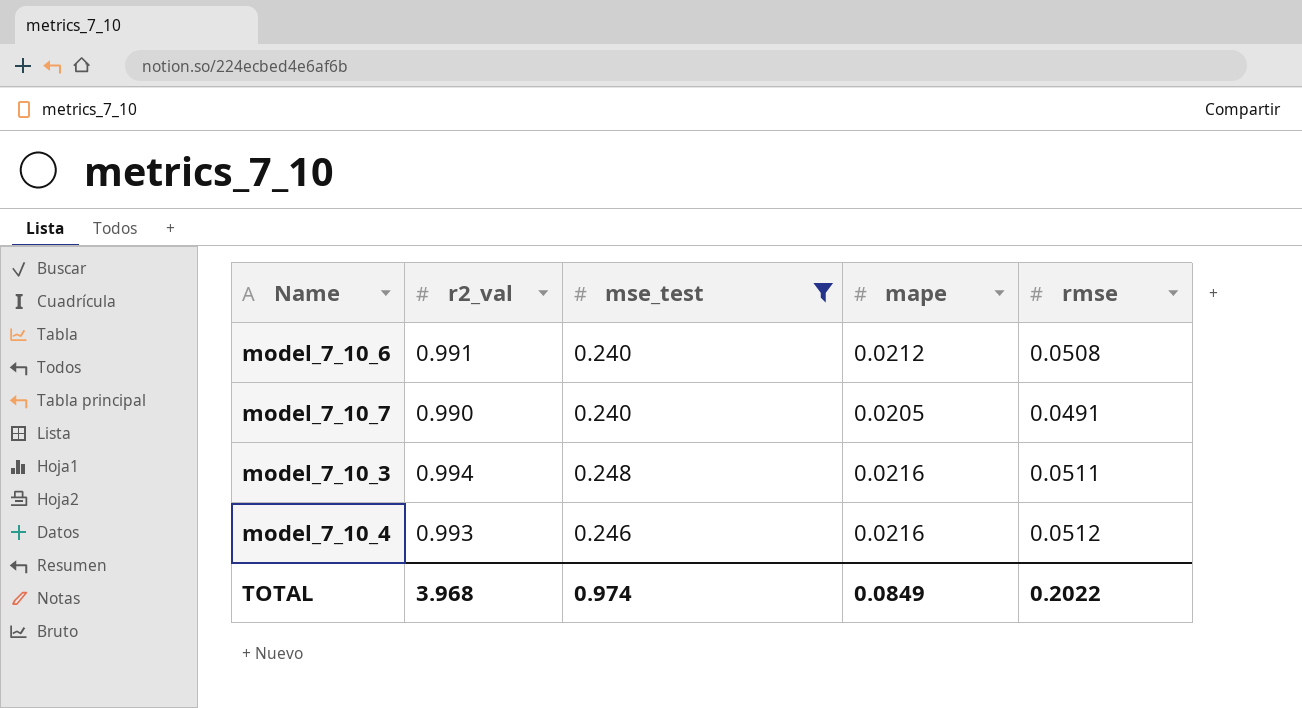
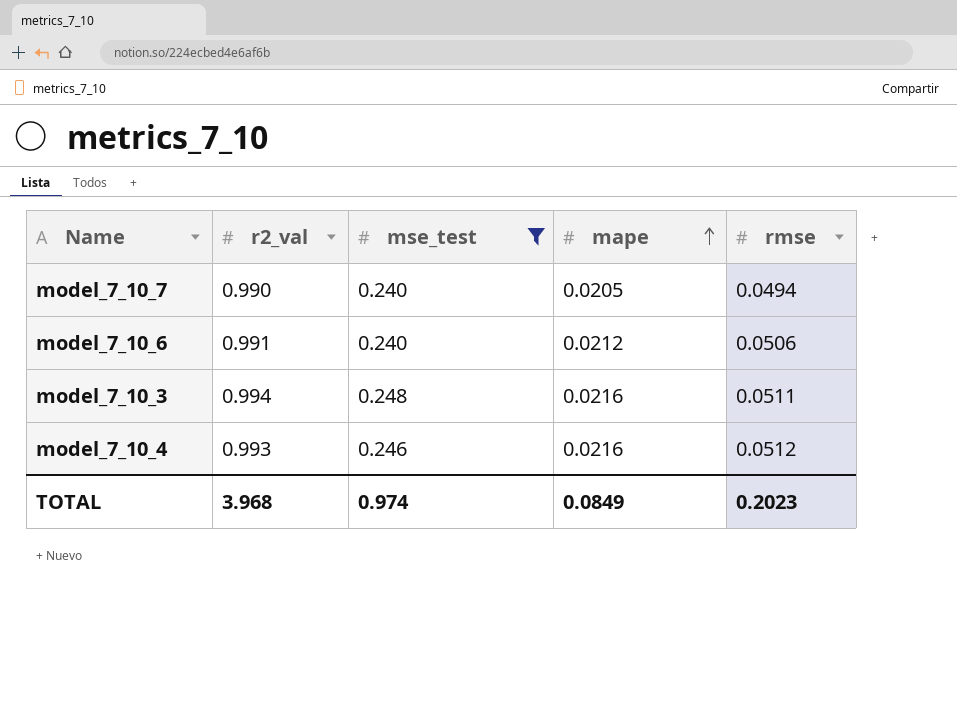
row order: none -> mape ascending
model_7_10_7 | rmse: 0.0491 -> 0.0494
model_7_10_6 | rmse: 0.0508 -> 0.0506
TOTAL | rmse: 0.2022 -> 0.2023

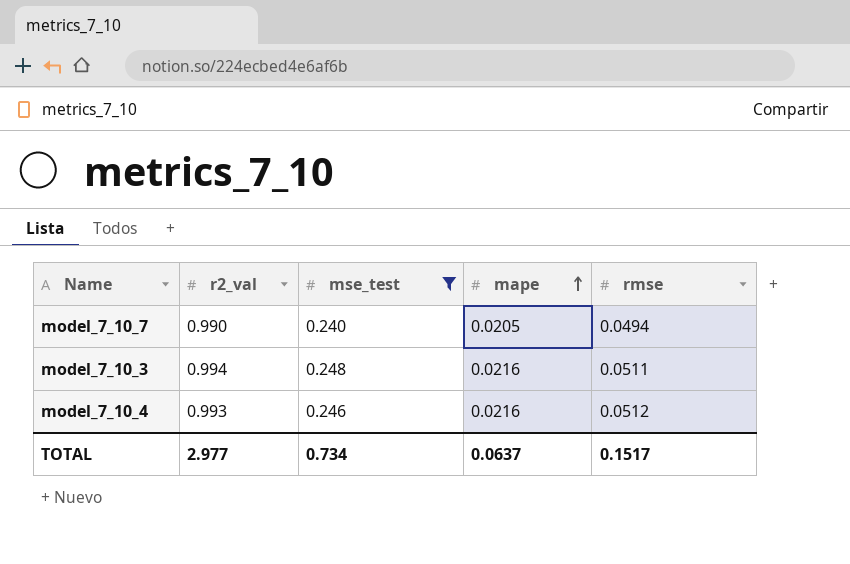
row model_7_10_6: 0.991 | 0.240 | 0.0212 | 0.0506 -> none
TOTAL | r2_val: 3.968 -> 2.977
TOTAL | mse_test: 0.974 -> 0.734
TOTAL | mape: 0.0849 -> 0.0637
TOTAL | rmse: 0.2023 -> 0.1517

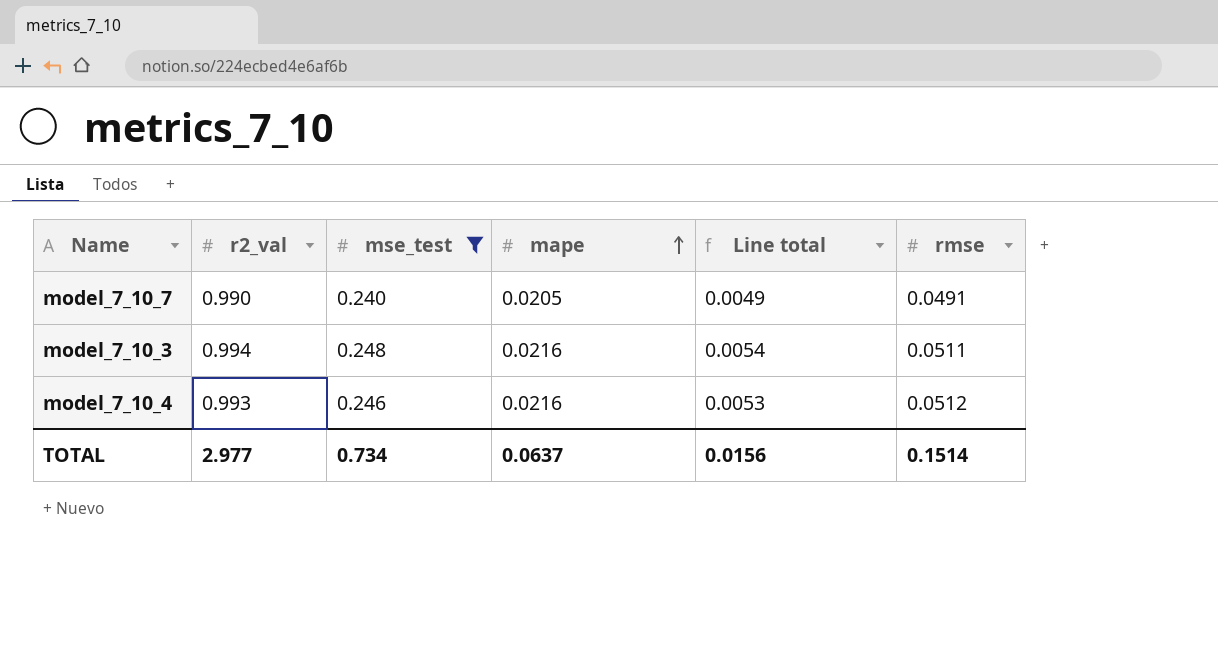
column Line total | formula: none -> [mse_test] * [mape]
model_7_10_7 | rmse: 0.0494 -> 0.0491
TOTAL | rmse: 0.1517 -> 0.1514

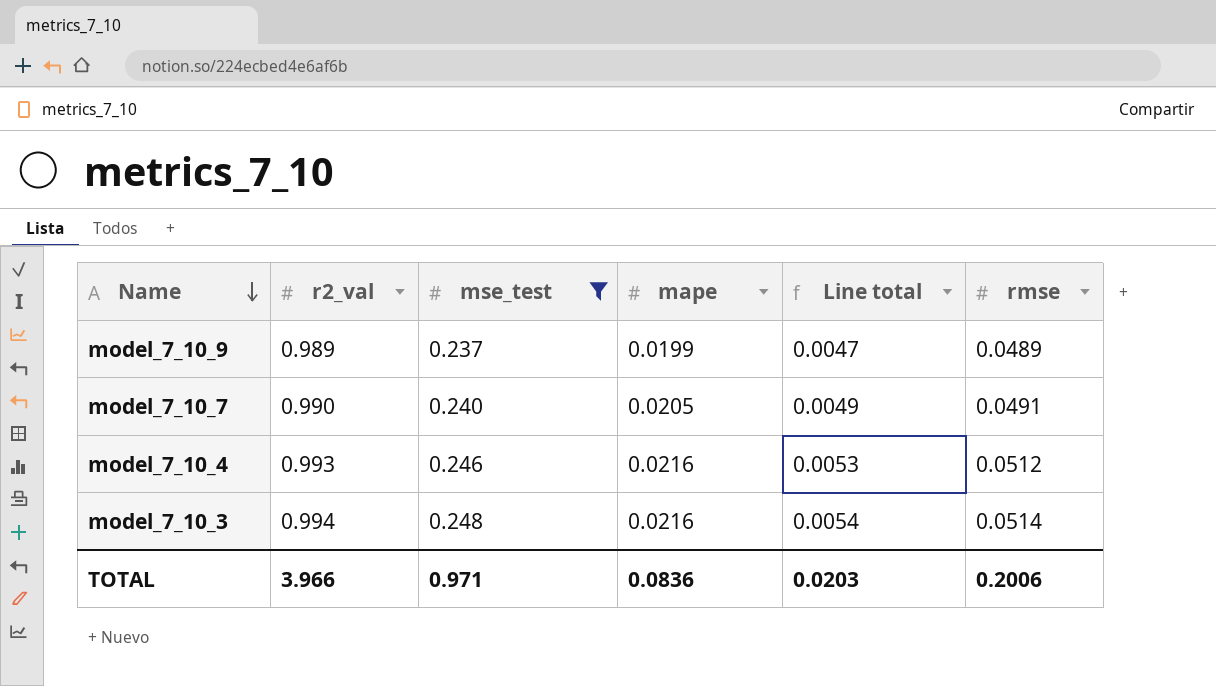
row order: mape ascending -> Name descending
row model_7_10_9: none -> 0.989 | 0.237 | 0.0199 | 0.0047 | 0.0489
model_7_10_3 | rmse: 0.0511 -> 0.0514
TOTAL | r2_val: 2.977 -> 3.966
TOTAL | mse_test: 0.734 -> 0.971
TOTAL | mape: 0.0637 -> 0.0836
TOTAL | Line total: 0.0156 -> 0.0203
TOTAL | rmse: 0.1514 -> 0.2006

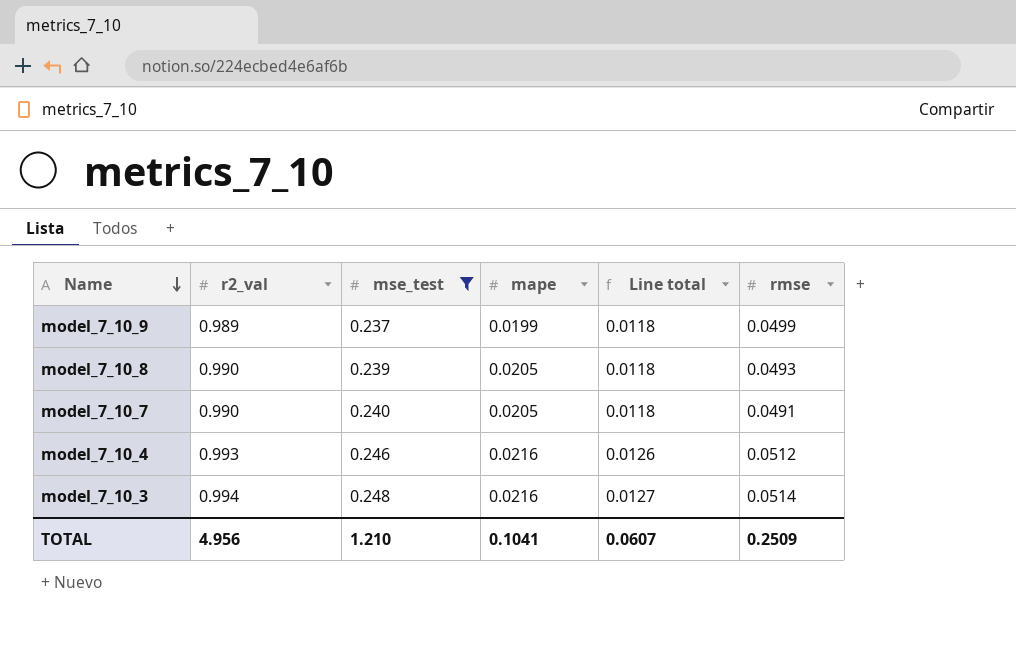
column Line total | formula: [mse_test] * [mape] -> [mse_test] * [rmse]
model_7_10_9 | rmse: 0.0489 -> 0.0499
row model_7_10_8: none -> 0.990 | 0.239 | 0.0205 | 0.0118 | 0.0493
TOTAL | r2_val: 3.966 -> 4.956
TOTAL | mse_test: 0.971 -> 1.210
TOTAL | mape: 0.0836 -> 0.1041
TOTAL | Line total: 0.0203 -> 0.0607
TOTAL | rmse: 0.2006 -> 0.2509

